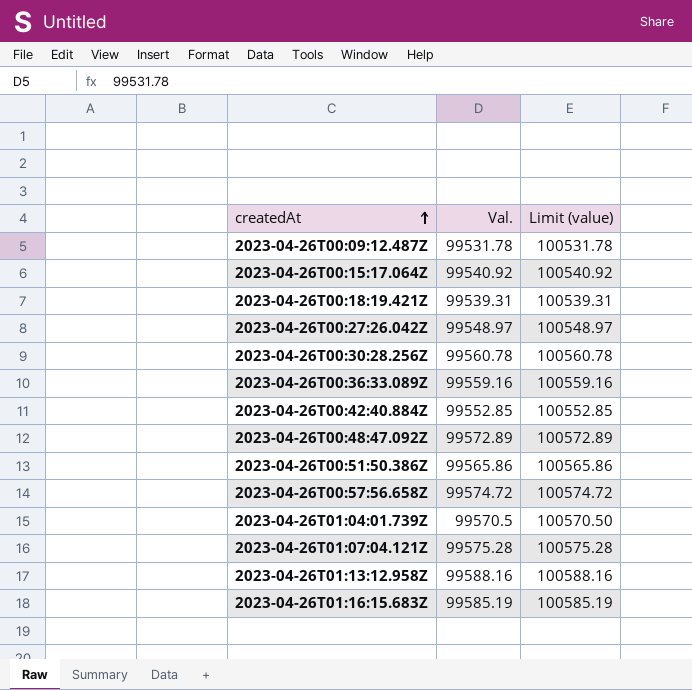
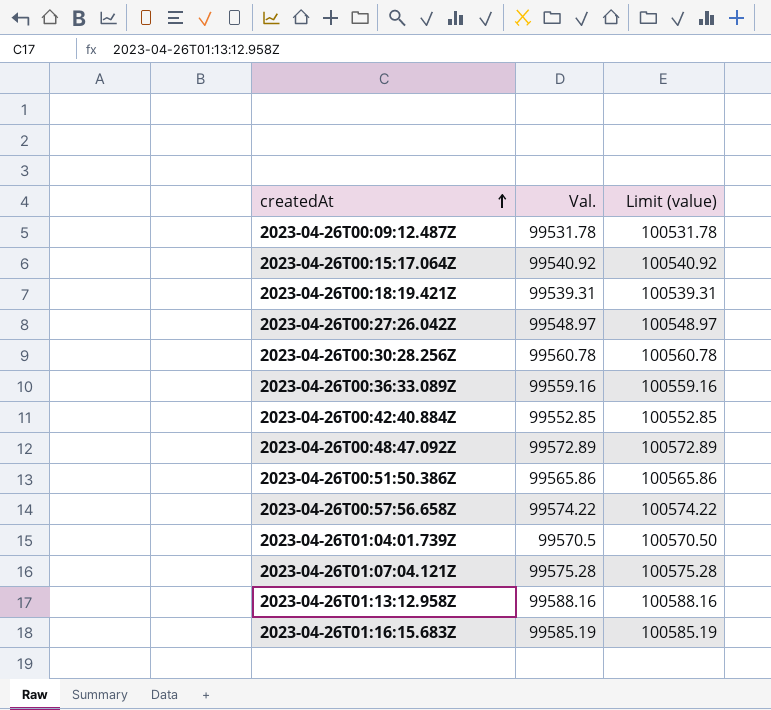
2023-04-26T00:57:56.658Z | Val.: 99574.72 -> 99574.22
2023-04-26T00:57:56.658Z | Limit (value): 100574.72 -> 100574.22

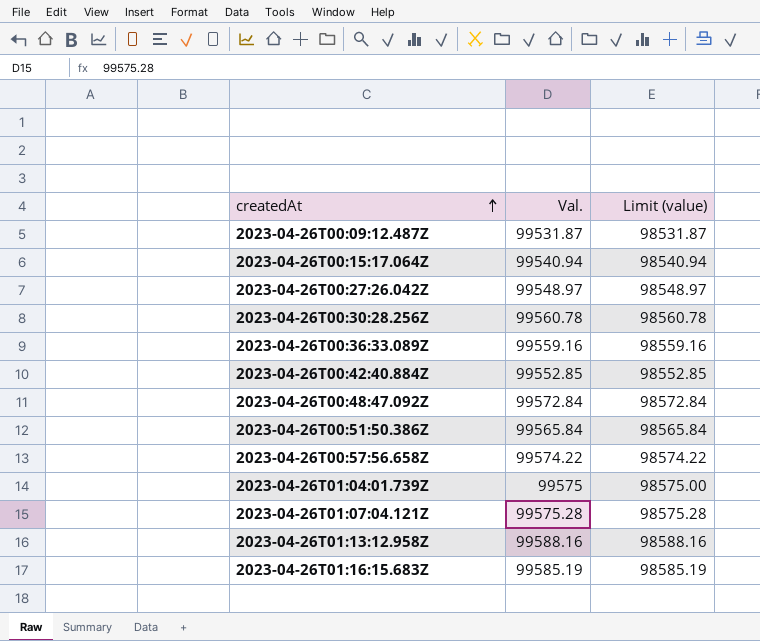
column Limit (value) | formula: [Val.] + 1000 -> [Val.] - 1000
row 2023-04-26T00:18:19.421Z: 99539.31 | 100539.31 -> none
2023-04-26T00:09:12.487Z | Val.: 99531.78 -> 99531.87
2023-04-26T00:15:17.064Z | Val.: 99540.92 -> 99540.94
2023-04-26T00:48:47.092Z | Val.: 99572.89 -> 99572.84
2023-04-26T00:51:50.386Z | Val.: 99565.86 -> 99565.84
2023-04-26T01:04:01.739Z | Val.: 99570.5 -> 99575

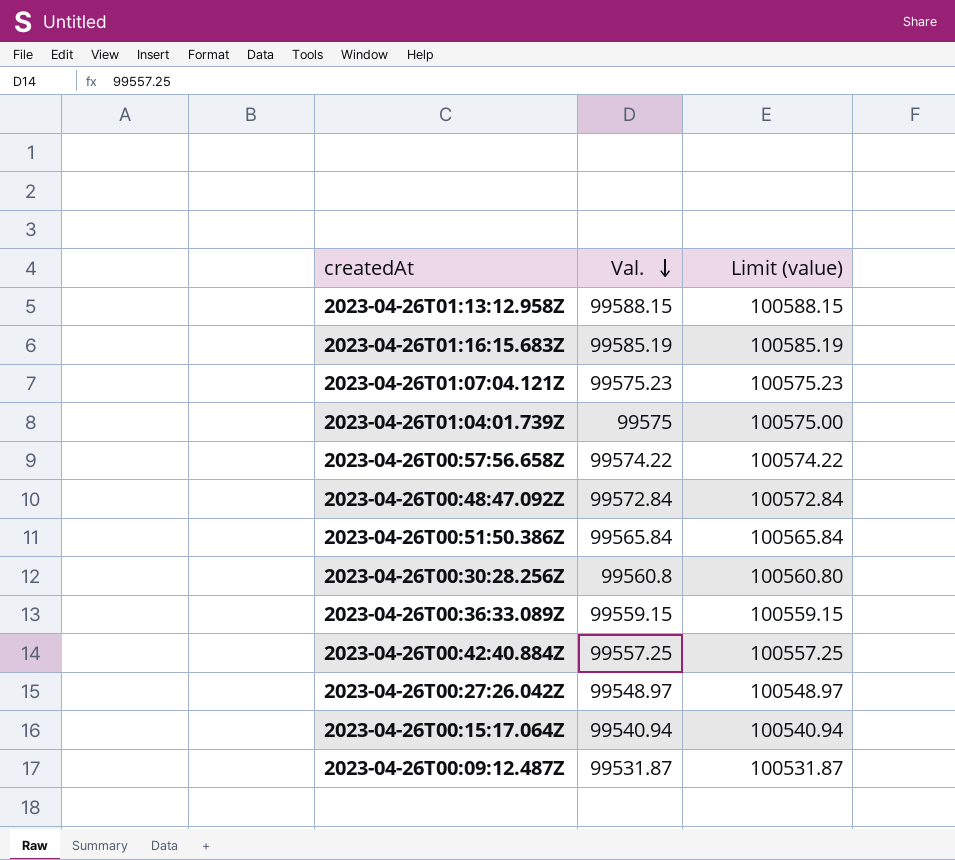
row order: createdAt ascending -> Val. descending
column Limit (value) | formula: [Val.] - 1000 -> [Val.] + 1000
2023-04-26T01:13:12.958Z | Val.: 99588.16 -> 99588.15
2023-04-26T01:07:04.121Z | Val.: 99575.28 -> 99575.23
2023-04-26T00:30:28.256Z | Val.: 99560.78 -> 99560.8
2023-04-26T00:36:33.089Z | Val.: 99559.16 -> 99559.15
2023-04-26T00:42:40.884Z | Val.: 99552.85 -> 99557.25

